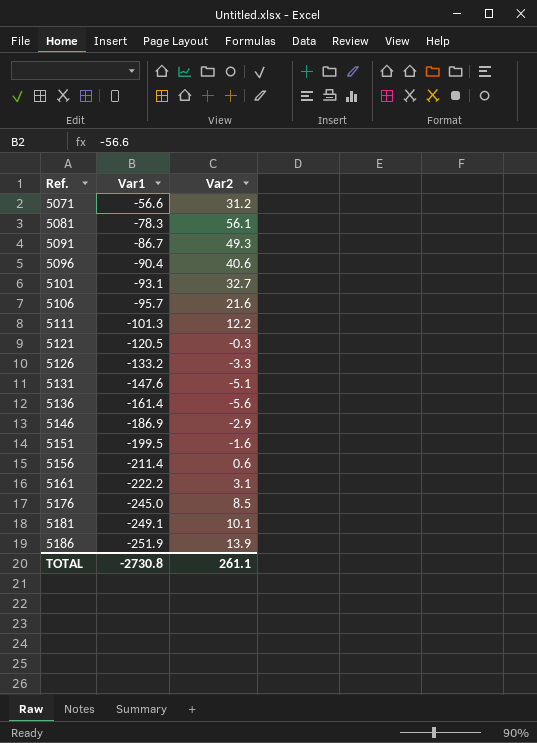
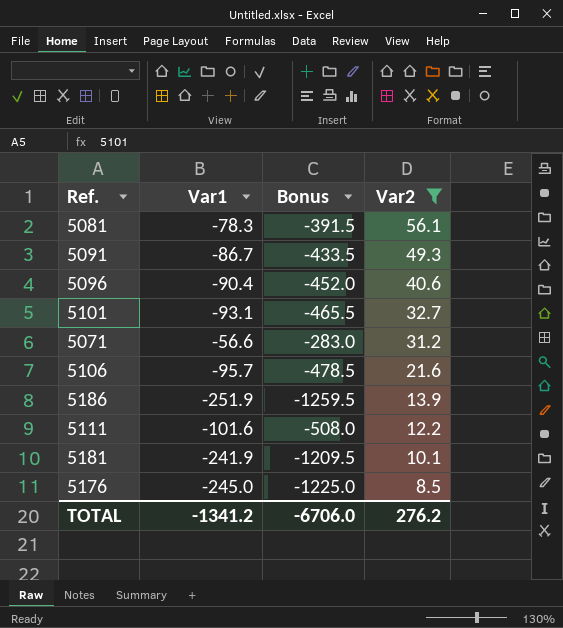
filter: none -> Var2 >= 8.5
row order: Ref. ascending -> Var2 descending
column Bonus | formula: none -> [Var1] * 5
5111 | Var1: -101.3 -> -101.6
5181 | Var1: -249.1 -> -241.9
TOTAL | Var1: -2730.8 -> -1341.2
TOTAL | Var2: 261.1 -> 276.2

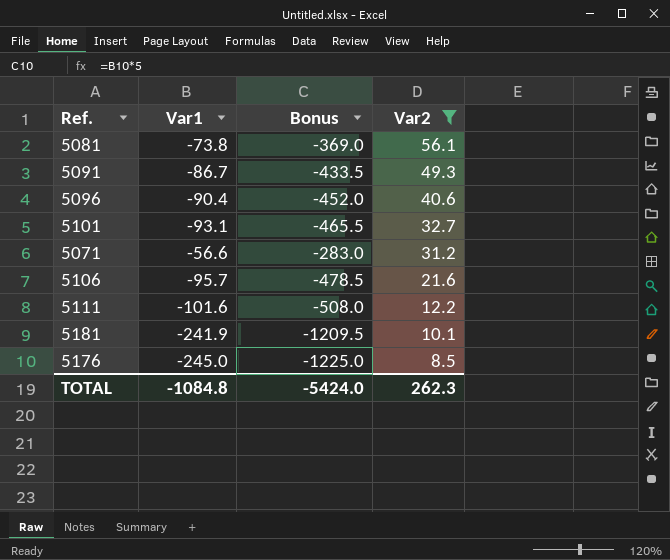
row 5186: -251.9 | -1259.5 | 13.9 -> none
5081 | Var1: -78.3 -> -73.8
5081 | Bonus: -391.5 -> -369.0
TOTAL | Var1: -1341.2 -> -1084.8
TOTAL | Bonus: -6706.0 -> -5424.0
TOTAL | Var2: 276.2 -> 262.3

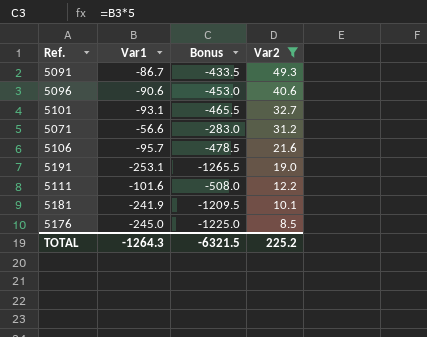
row 5081: -73.8 | -369.0 | 56.1 -> none
5096 | Var1: -90.4 -> -90.6
5096 | Bonus: -452.0 -> -453.0
row 5191: none -> -253.1 | -1265.5 | 19.0
TOTAL | Var1: -1084.8 -> -1264.3
TOTAL | Bonus: -5424.0 -> -6321.5
TOTAL | Var2: 262.3 -> 225.2

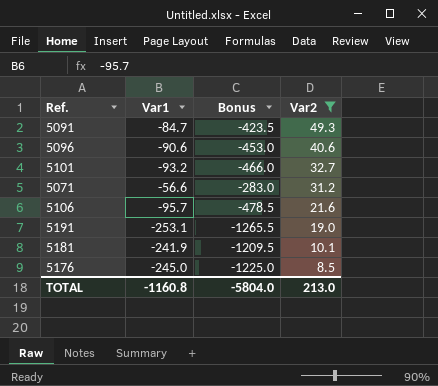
row 5111: -101.6 | -508.0 | 12.2 -> none
5091 | Var1: -86.7 -> -84.7
5091 | Bonus: -433.5 -> -423.5
5101 | Var1: -93.1 -> -93.2
5101 | Bonus: -465.5 -> -466.0
TOTAL | Var1: -1264.3 -> -1160.8
TOTAL | Bonus: -6321.5 -> -5804.0
TOTAL | Var2: 225.2 -> 213.0

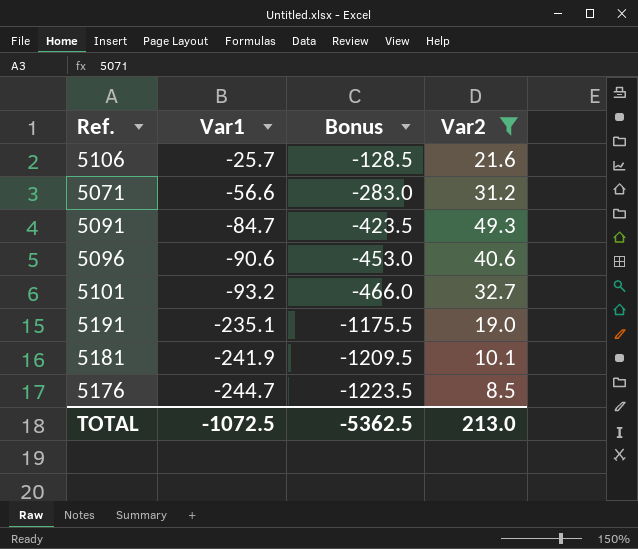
row order: Var2 descending -> Var1 descending
5106 | Var1: -95.7 -> -25.7
5106 | Bonus: -478.5 -> -128.5
5191 | Var1: -253.1 -> -235.1
5191 | Bonus: -1265.5 -> -1175.5
5176 | Var1: -245.0 -> -244.7
5176 | Bonus: -1225.0 -> -1223.5
TOTAL | Var1: -1160.8 -> -1072.5
TOTAL | Bonus: -5804.0 -> -5362.5

